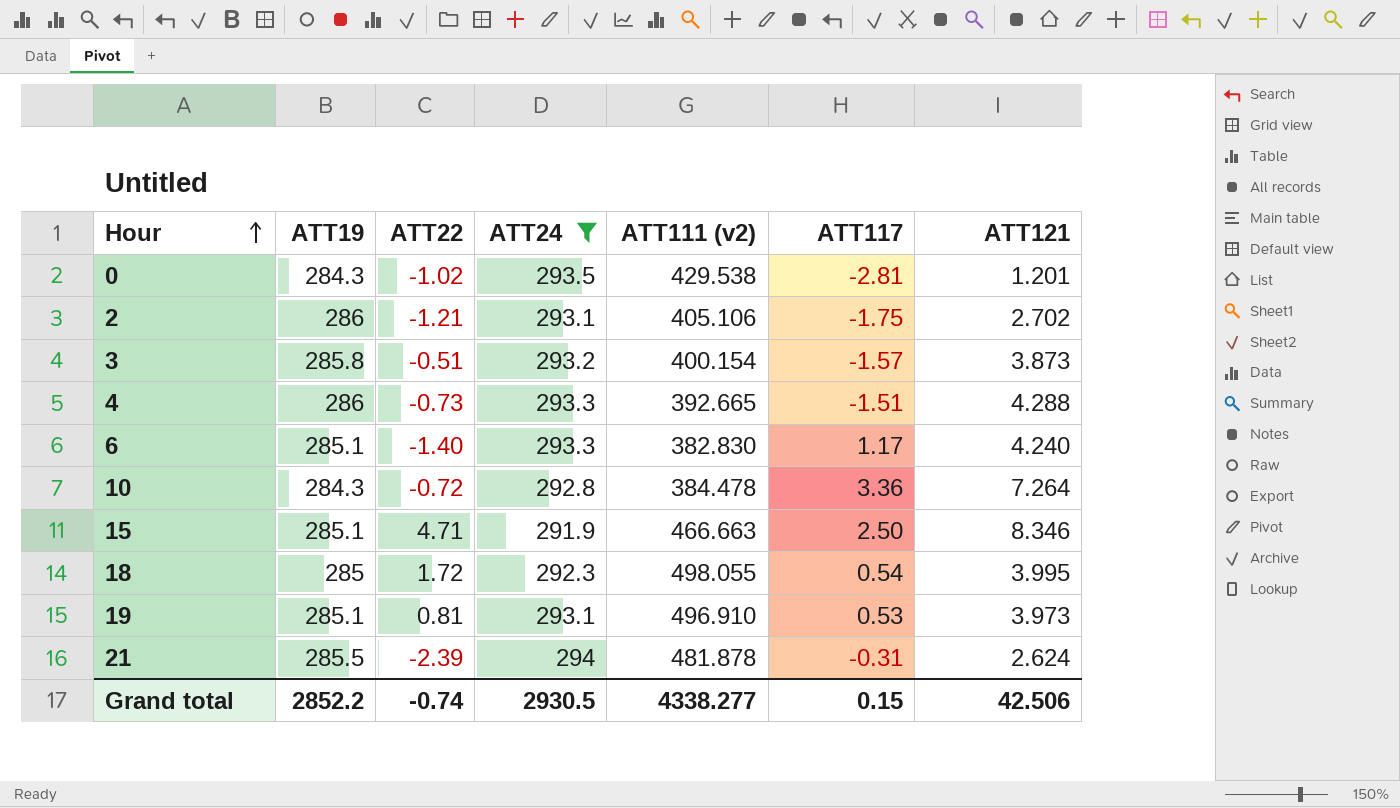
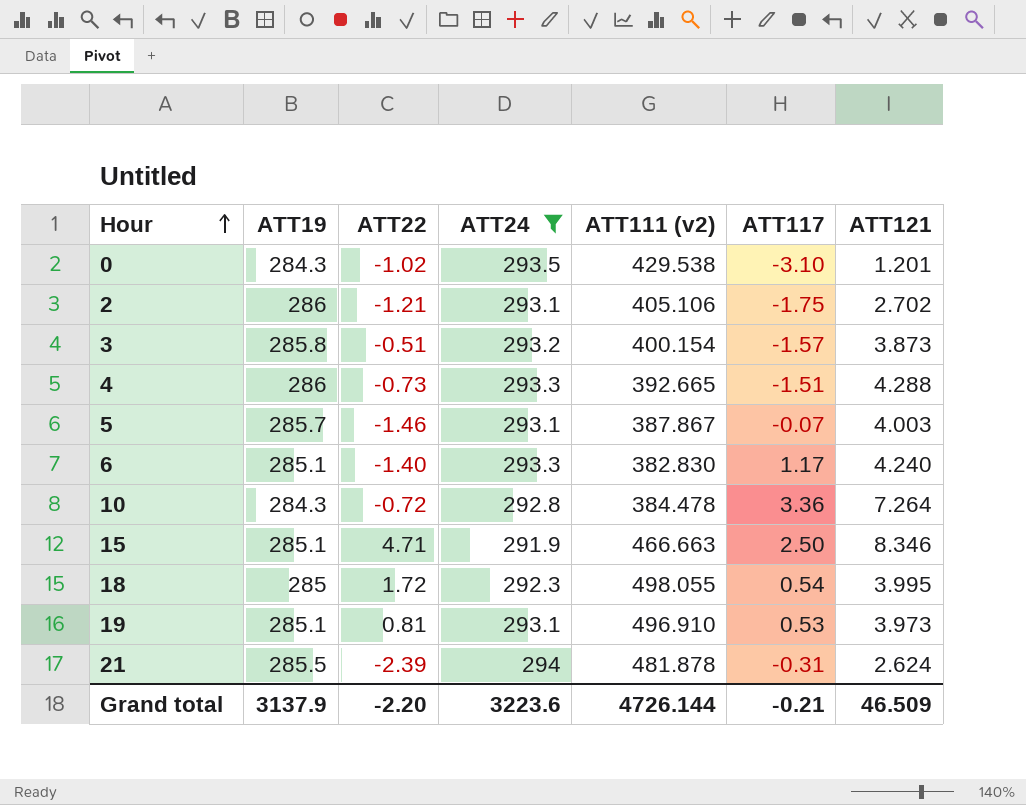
0 | ATT117: -2.81 -> -3.10
row 5: none -> 285.7 | -1.46 | 293.1 | 387.867 | -0.07 | 4.003
Grand total | ATT19: 2852.2 -> 3137.9
Grand total | ATT22: -0.74 -> -2.20
Grand total | ATT24: 2930.5 -> 3223.6
Grand total | ATT111 (v2): 4338.277 -> 4726.144
Grand total | ATT117: 0.15 -> -0.21
Grand total | ATT121: 42.506 -> 46.509

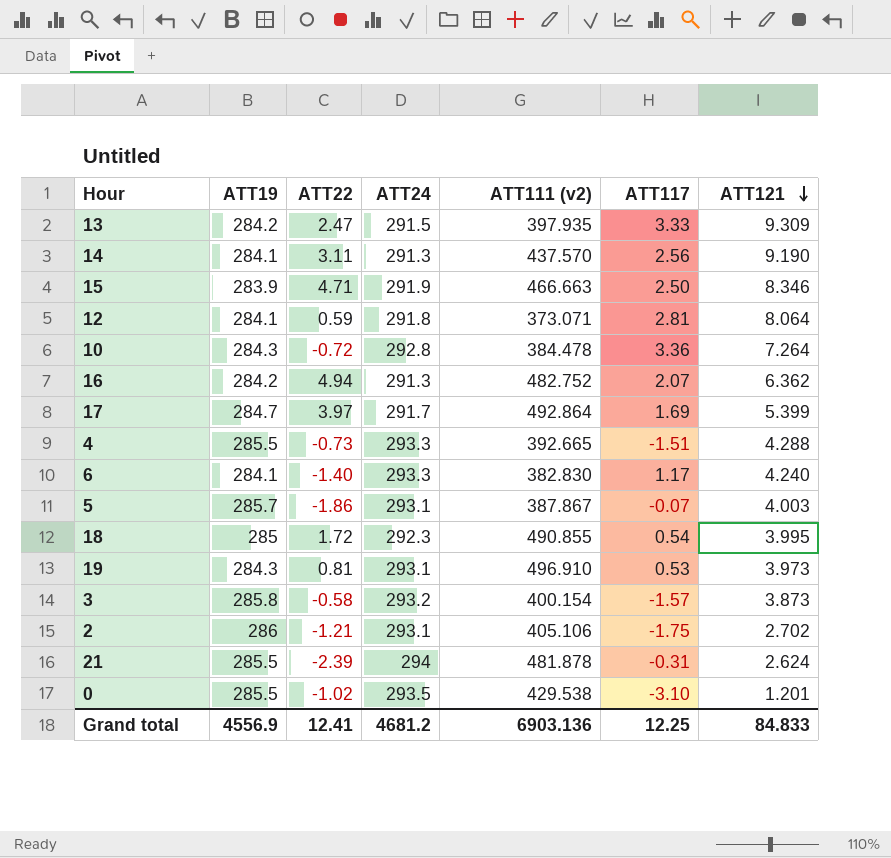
filter: ATT24 >= 291.9 -> none
row order: Hour ascending -> ATT121 descending
15 | ATT19: 285.1 -> 283.9
4 | ATT19: 286 -> 285.5
6 | ATT19: 285.1 -> 284.1
5 | ATT22: -1.46 -> -1.86
18 | ATT111 (v2): 498.055 -> 490.855
19 | ATT19: 285.1 -> 284.3
3 | ATT22: -0.51 -> -0.58
0 | ATT19: 284.3 -> 285.5
Grand total | ATT19: 3137.9 -> 4556.9
Grand total | ATT22: -2.20 -> 12.41
Grand total | ATT24: 3223.6 -> 4681.2
Grand total | ATT111 (v2): 4726.144 -> 6903.136
Grand total | ATT117: -0.21 -> 12.25
Grand total | ATT121: 46.509 -> 84.833

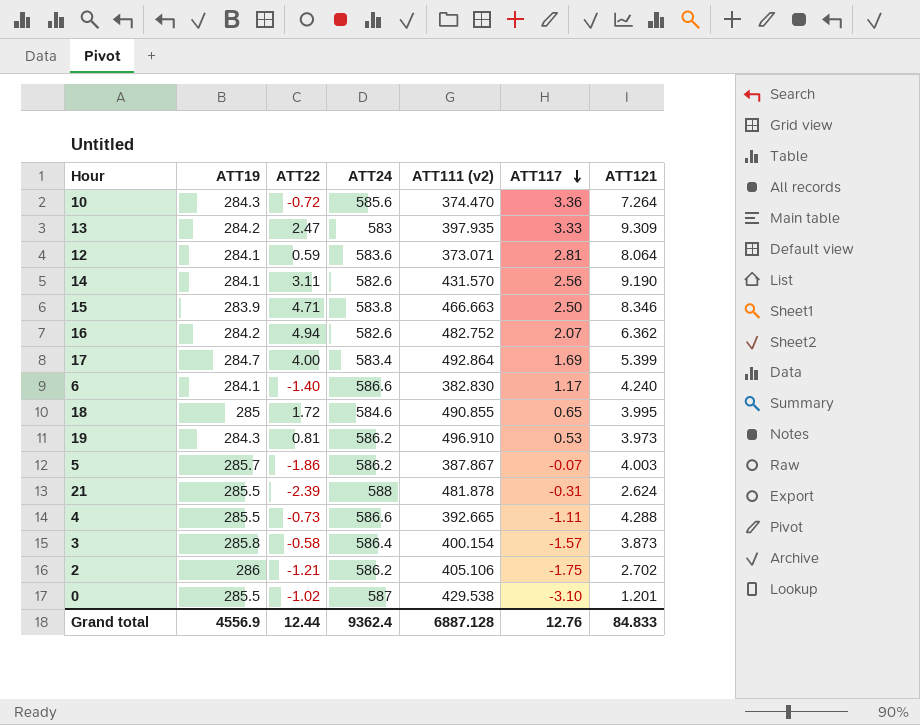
row order: ATT121 descending -> ATT117 descending
10 | ATT24: 292.8 -> 585.6
10 | ATT111 (v2): 384.478 -> 374.470
13 | ATT24: 291.5 -> 583
12 | ATT24: 291.8 -> 583.6
14 | ATT24: 291.3 -> 582.6
14 | ATT111 (v2): 437.570 -> 431.570
15 | ATT24: 291.9 -> 583.8
16 | ATT24: 291.3 -> 582.6
17 | ATT22: 3.97 -> 4.00
17 | ATT24: 291.7 -> 583.4
6 | ATT24: 293.3 -> 586.6
18 | ATT24: 292.3 -> 584.6
18 | ATT117: 0.54 -> 0.65
19 | ATT24: 293.1 -> 586.2
5 | ATT24: 293.1 -> 586.2
21 | ATT24: 294 -> 588
4 | ATT24: 293.3 -> 586.6
4 | ATT117: -1.51 -> -1.11
3 | ATT24: 293.2 -> 586.4
2 | ATT24: 293.1 -> 586.2
0 | ATT24: 293.5 -> 587
Grand total | ATT22: 12.41 -> 12.44
Grand total | ATT24: 4681.2 -> 9362.4
Grand total | ATT111 (v2): 6903.136 -> 6887.128
Grand total | ATT117: 12.25 -> 12.76

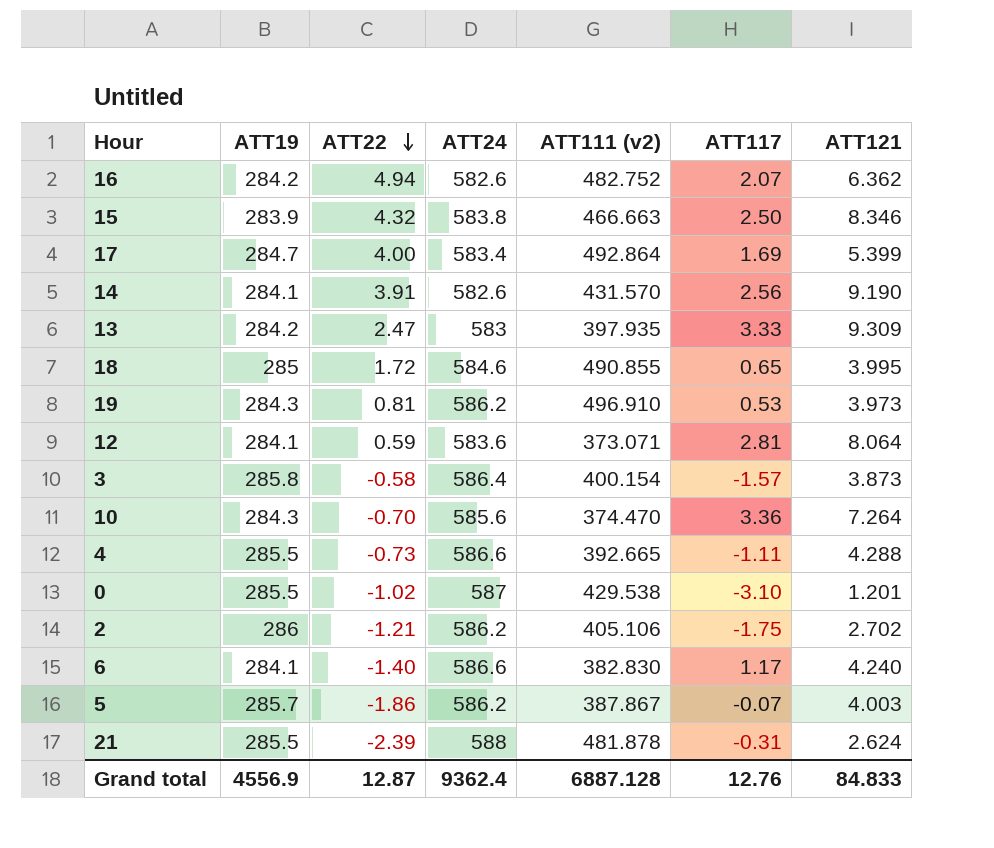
row order: ATT117 descending -> ATT22 descending
15 | ATT22: 4.71 -> 4.32
14 | ATT22: 3.11 -> 3.91
10 | ATT22: -0.72 -> -0.70
Grand total | ATT22: 12.44 -> 12.87

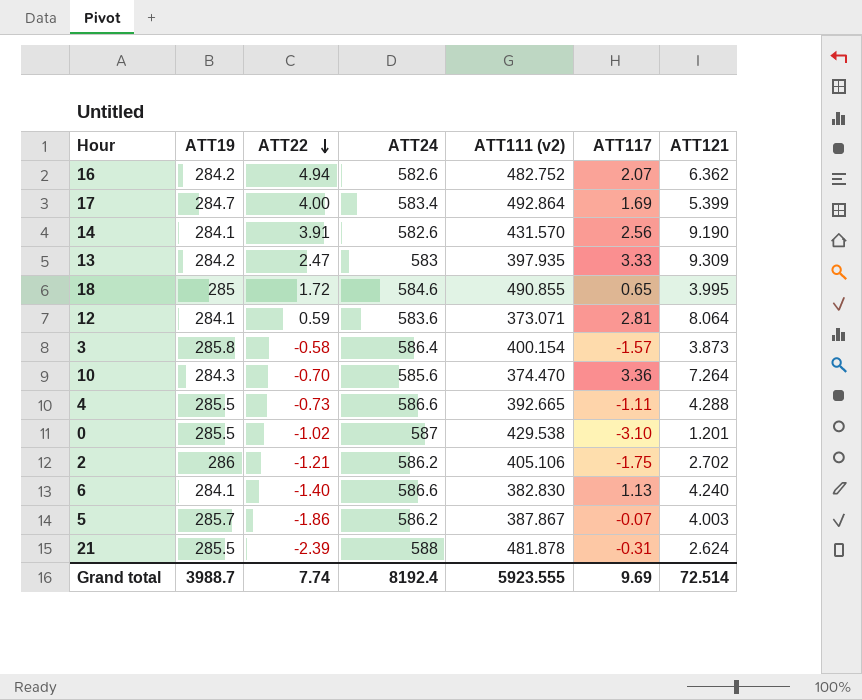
row 15: 283.9 | 4.32 | 583.8 | 466.663 | 2.50 | 8.346 -> none
row 19: 284.3 | 0.81 | 586.2 | 496.910 | 0.53 | 3.973 -> none
6 | ATT117: 1.17 -> 1.13
Grand total | ATT19: 4556.9 -> 3988.7
Grand total | ATT22: 12.87 -> 7.74
Grand total | ATT24: 9362.4 -> 8192.4
Grand total | ATT111 (v2): 6887.128 -> 5923.555
Grand total | ATT117: 12.76 -> 9.69
Grand total | ATT121: 84.833 -> 72.514

